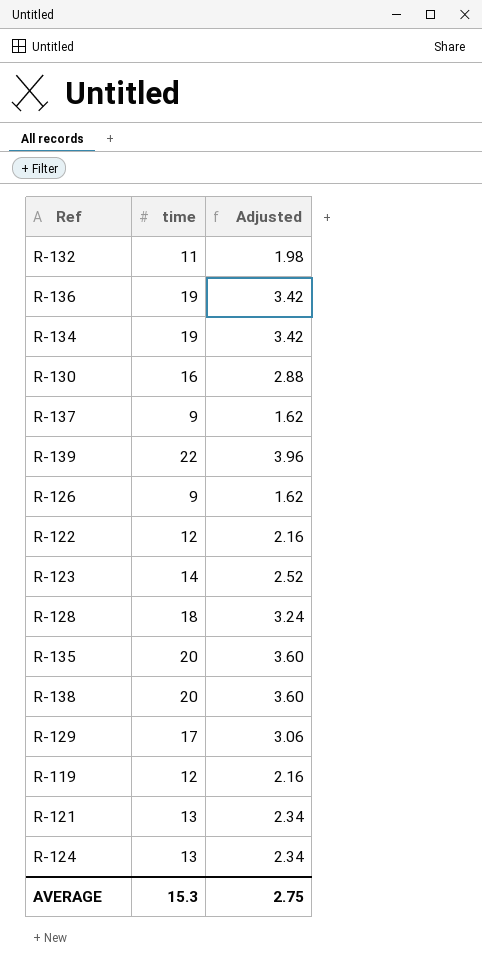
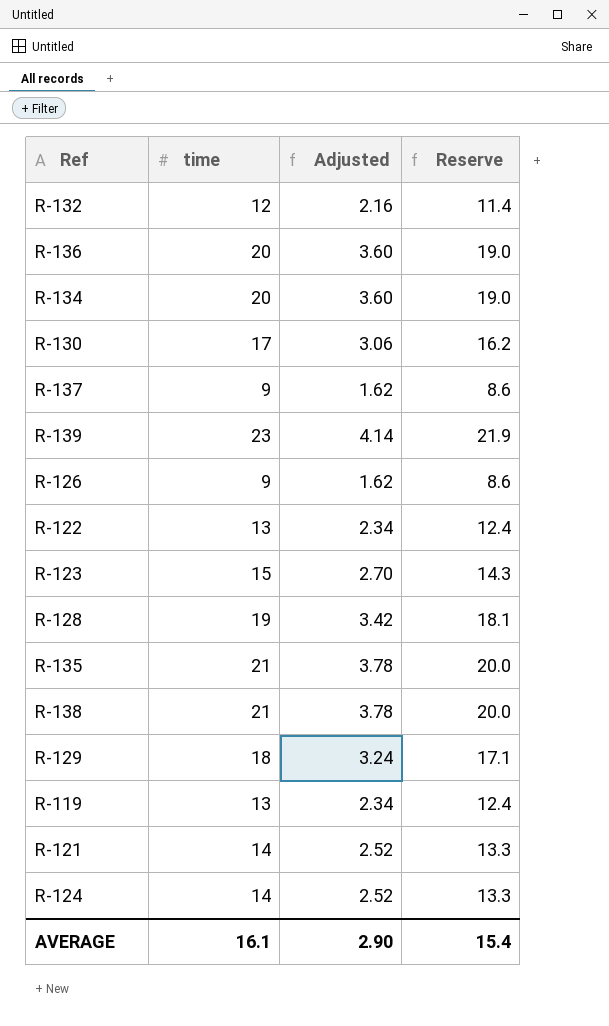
column Reserve | formula: none -> [time] * 0.95
R-132 | time: 11 -> 12
R-132 | Adjusted: 1.98 -> 2.16
R-136 | time: 19 -> 20
R-136 | Adjusted: 3.42 -> 3.60
R-134 | time: 19 -> 20
R-134 | Adjusted: 3.42 -> 3.60
R-130 | time: 16 -> 17
R-130 | Adjusted: 2.88 -> 3.06
R-139 | time: 22 -> 23
R-139 | Adjusted: 3.96 -> 4.14
R-122 | time: 12 -> 13
R-122 | Adjusted: 2.16 -> 2.34
R-123 | time: 14 -> 15
R-123 | Adjusted: 2.52 -> 2.70
R-128 | time: 18 -> 19
R-128 | Adjusted: 3.24 -> 3.42
R-135 | time: 20 -> 21
R-135 | Adjusted: 3.60 -> 3.78
R-138 | time: 20 -> 21
R-138 | Adjusted: 3.60 -> 3.78
R-129 | time: 17 -> 18
R-129 | Adjusted: 3.06 -> 3.24
R-119 | time: 12 -> 13
R-119 | Adjusted: 2.16 -> 2.34
R-121 | time: 13 -> 14
R-121 | Adjusted: 2.34 -> 2.52
R-124 | time: 13 -> 14
R-124 | Adjusted: 2.34 -> 2.52
AVERAGE | time: 15.3 -> 16.1
AVERAGE | Adjusted: 2.75 -> 2.90

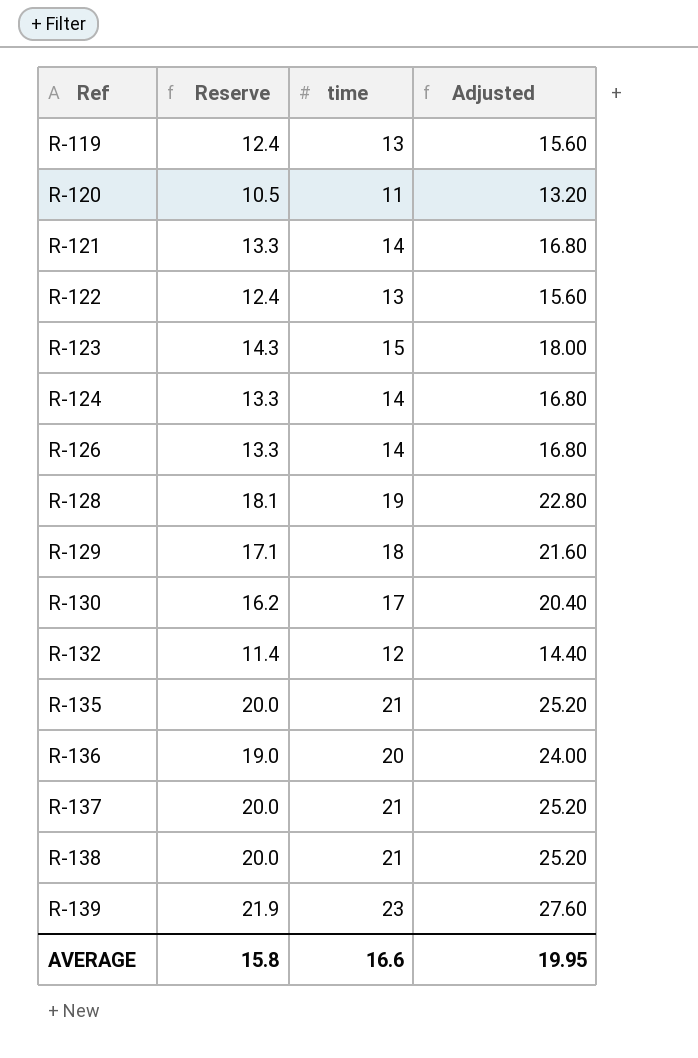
row order: none -> Ref ascending
column Reserve | position: 4 -> 2
column Adjusted | formula: [time] * 0.18 -> [time] * 1.2
row R-134: 20 | 3.60 | 19.0 -> none
row R-120: none -> 10.5 | 11 | 13.20
R-126 | Reserve: 8.6 -> 13.3
R-126 | time: 9 -> 14
R-137 | Reserve: 8.6 -> 20.0
R-137 | time: 9 -> 21
AVERAGE | Reserve: 15.4 -> 15.8
AVERAGE | time: 16.1 -> 16.6
AVERAGE | Adjusted: 2.90 -> 19.95

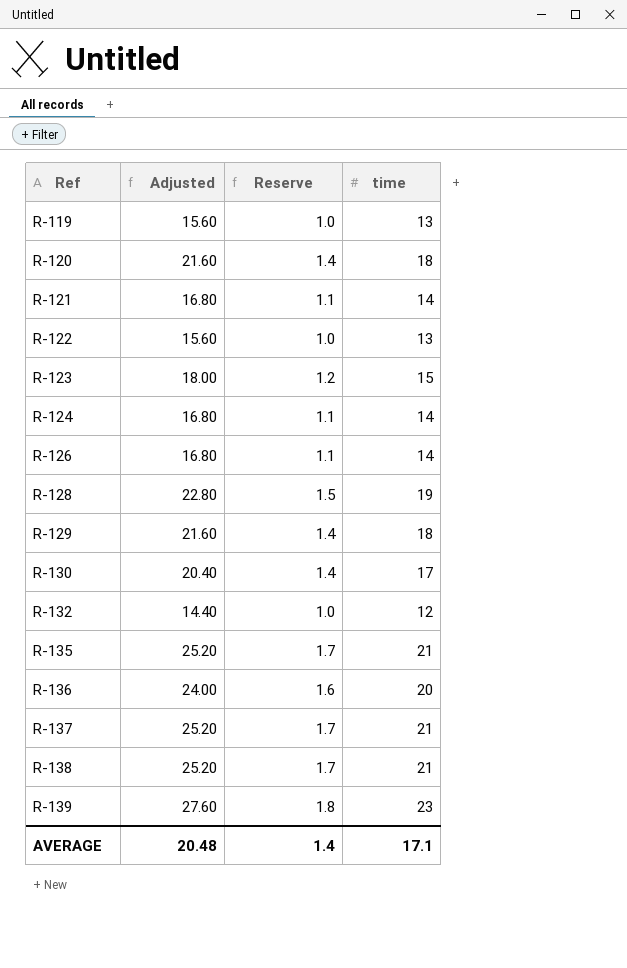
column Adjusted | position: 4 -> 2
column Reserve | formula: [time] * 0.95 -> [time] * 0.08
R-120 | Adjusted: 13.20 -> 21.60
R-120 | time: 11 -> 18
AVERAGE | Adjusted: 19.95 -> 20.48
AVERAGE | Reserve: 15.8 -> 1.4
AVERAGE | time: 16.6 -> 17.1

